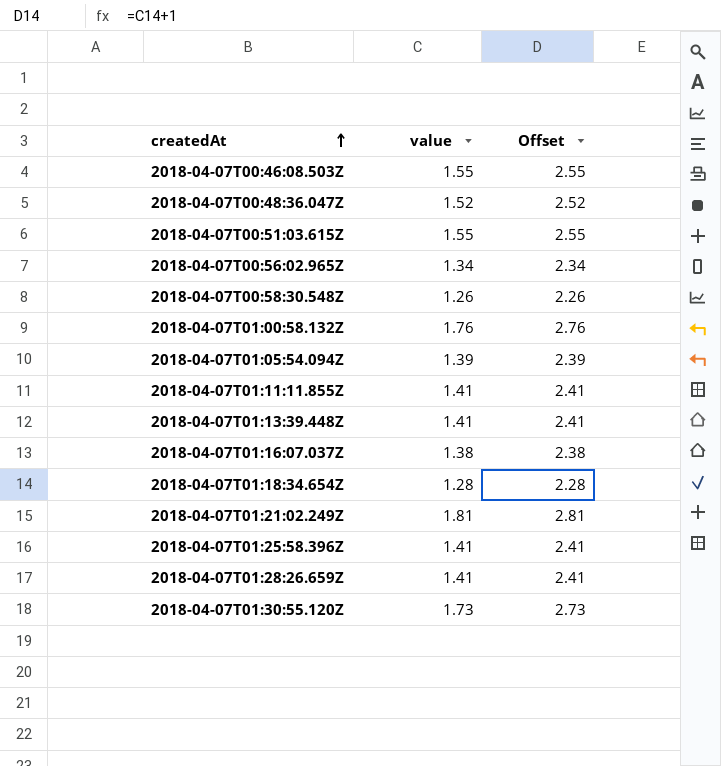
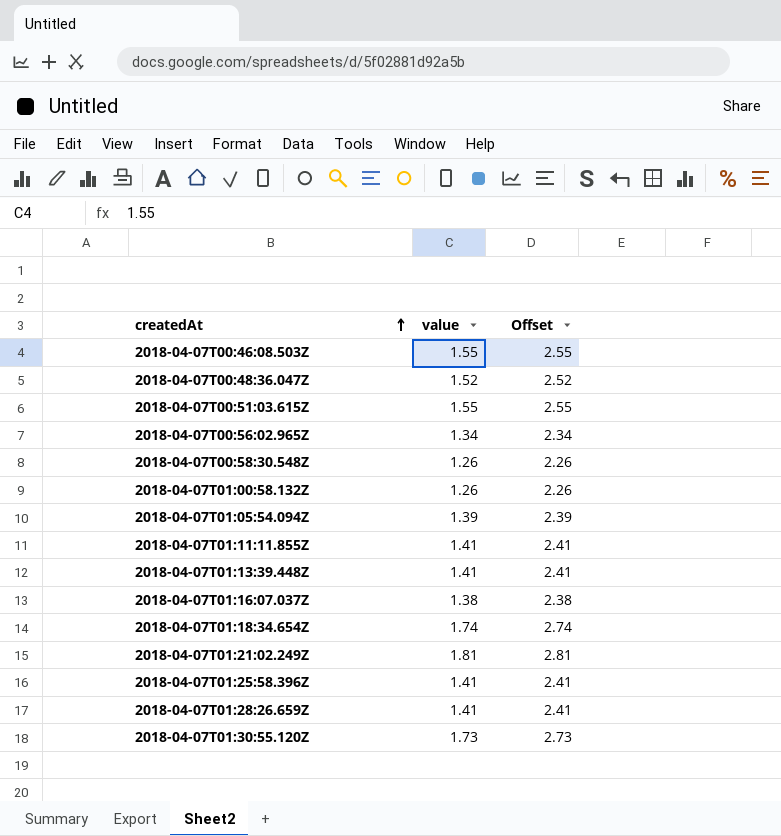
2018-04-07T01:00:58.132Z | value: 1.76 -> 1.26
2018-04-07T01:00:58.132Z | Offset: 2.76 -> 2.26
2018-04-07T01:18:34.654Z | value: 1.28 -> 1.74
2018-04-07T01:18:34.654Z | Offset: 2.28 -> 2.74

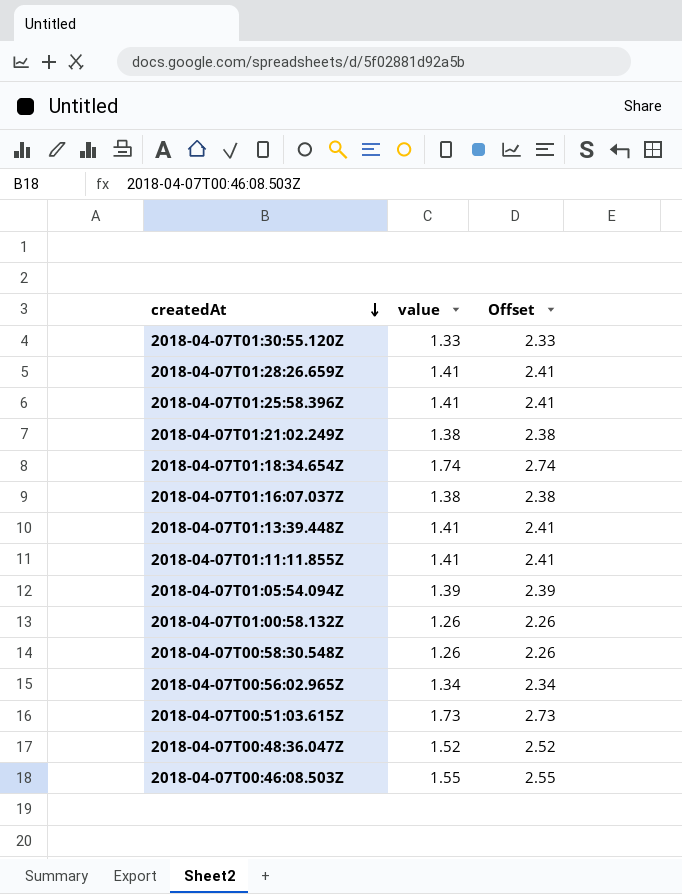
row order: createdAt ascending -> createdAt descending
2018-04-07T01:30:55.120Z | value: 1.73 -> 1.33
2018-04-07T01:30:55.120Z | Offset: 2.73 -> 2.33
2018-04-07T01:21:02.249Z | value: 1.81 -> 1.38
2018-04-07T01:21:02.249Z | Offset: 2.81 -> 2.38
2018-04-07T00:51:03.615Z | value: 1.55 -> 1.73
2018-04-07T00:51:03.615Z | Offset: 2.55 -> 2.73

